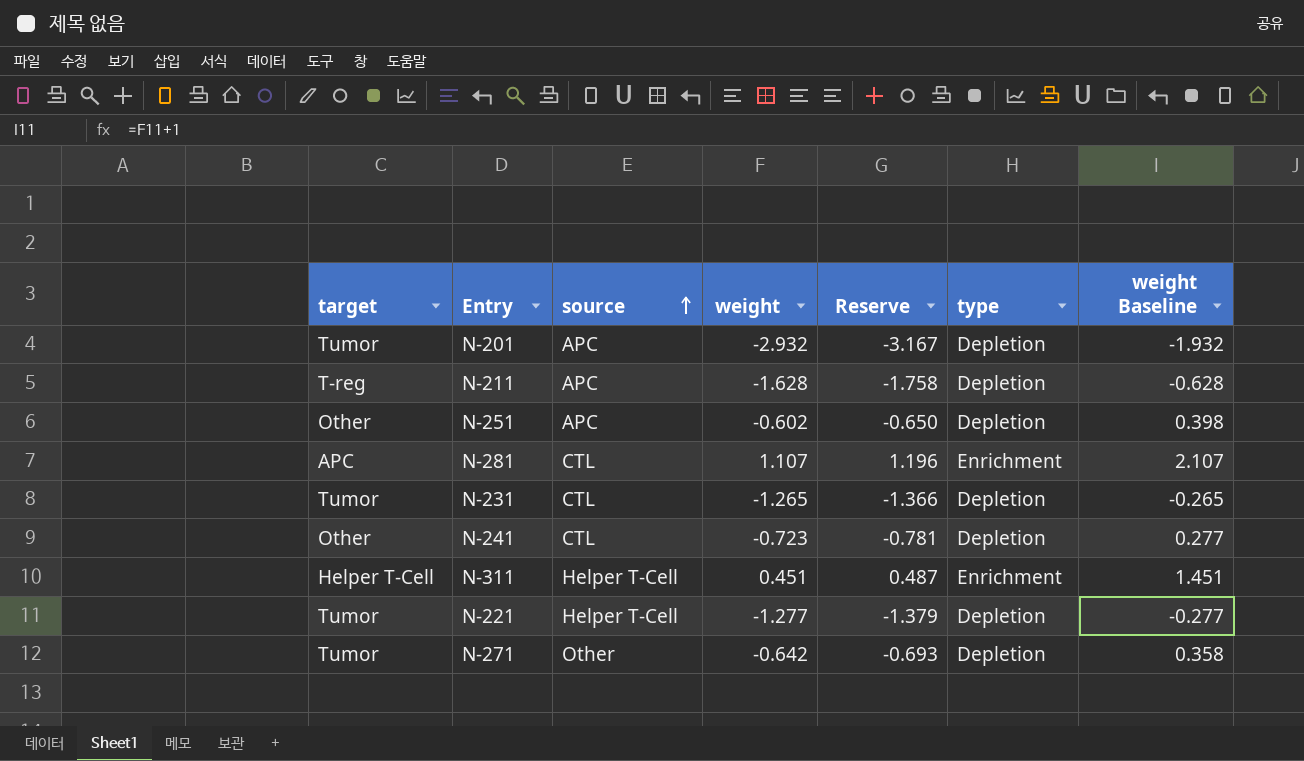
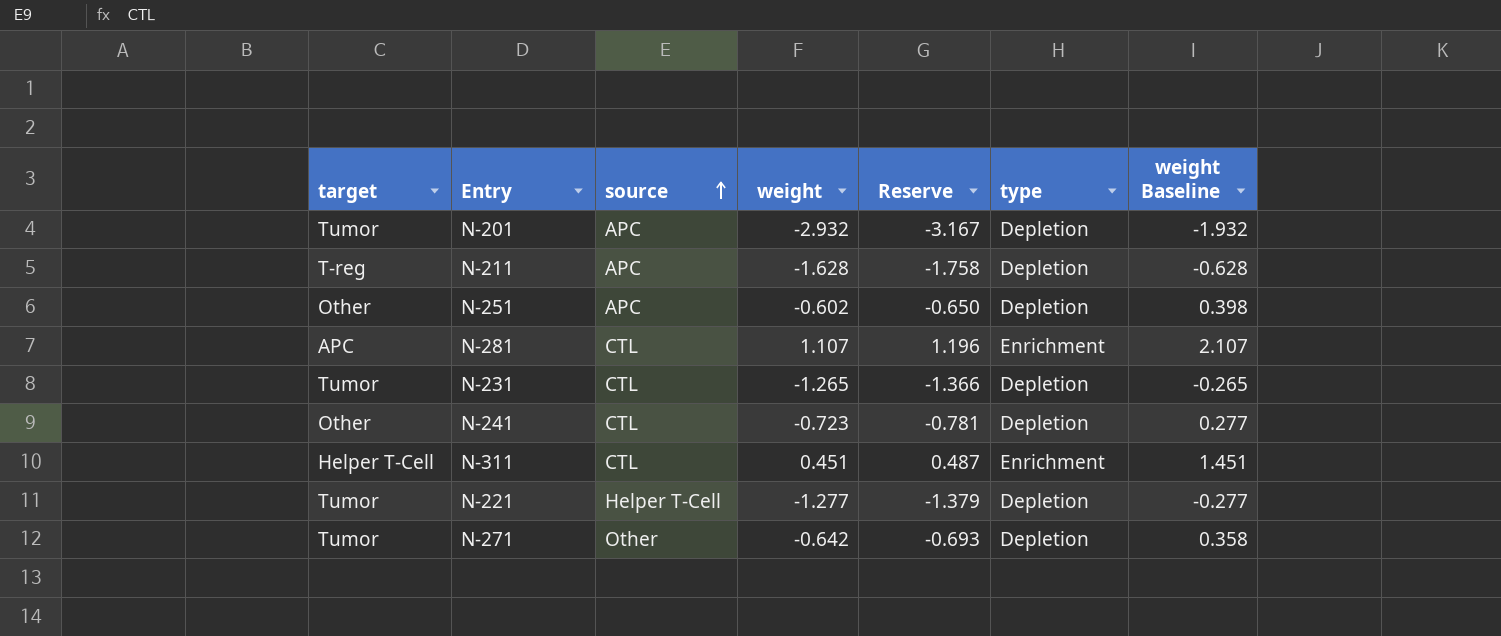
N-311 | source: Helper T-Cell -> CTL

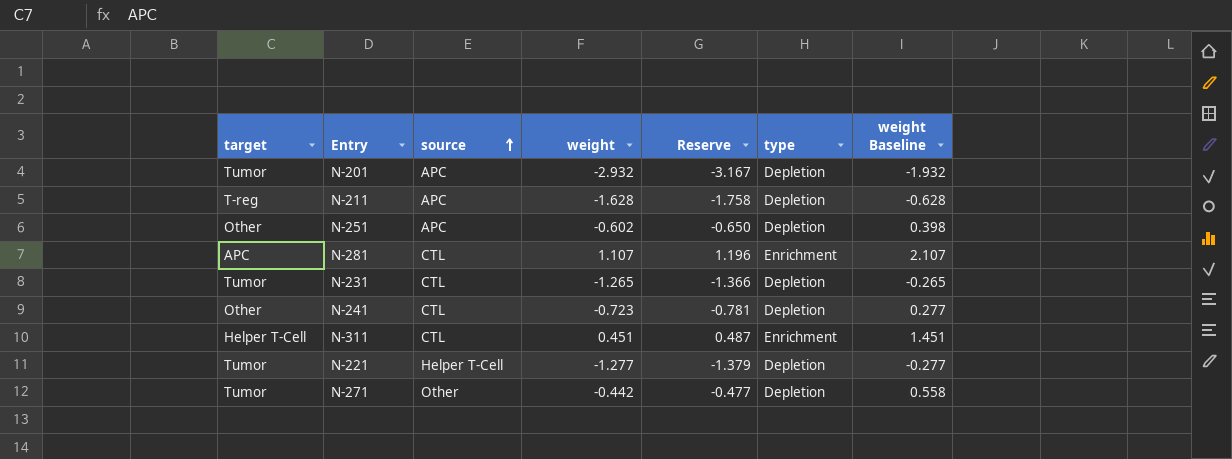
N-271 | weight: -0.642 -> -0.442
N-271 | Reserve: -0.693 -> -0.477
N-271 | weight Baseline: 0.358 -> 0.558

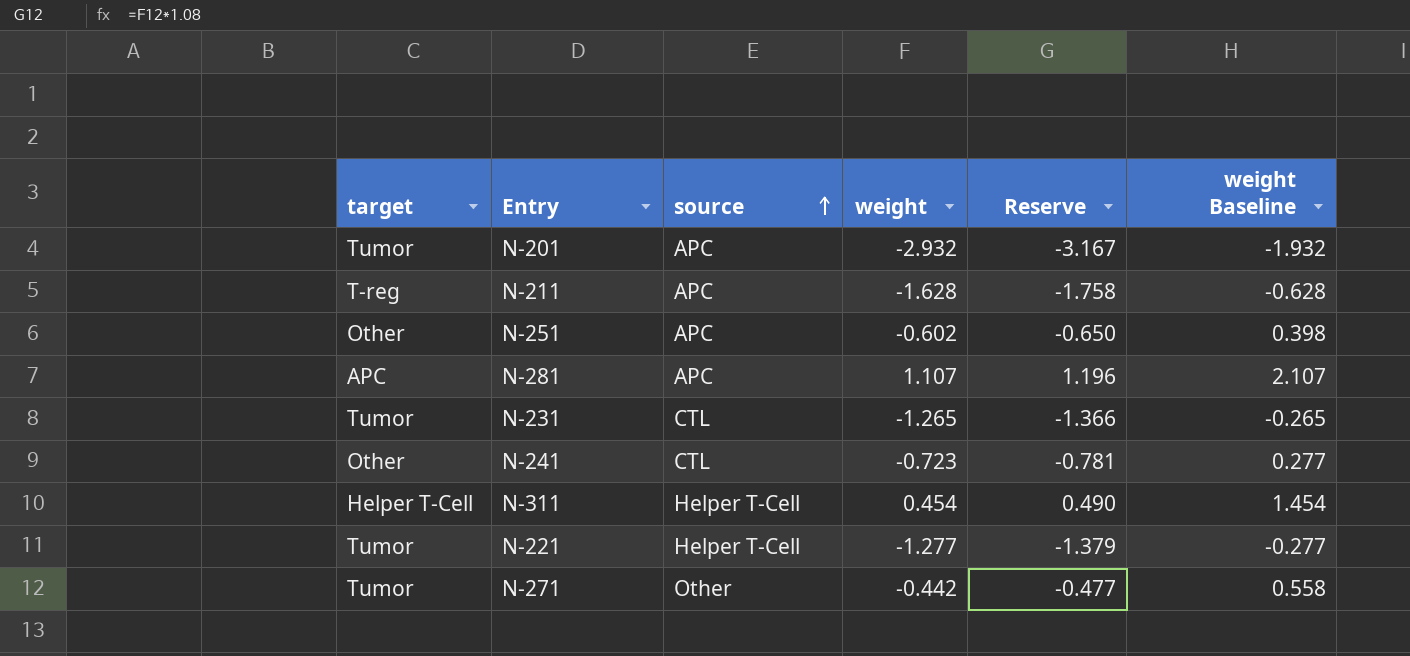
column type | position: 6 -> none
N-281 | source: CTL -> APC
N-311 | source: CTL -> Helper T-Cell
N-311 | weight: 0.451 -> 0.454
N-311 | Reserve: 0.487 -> 0.490
N-311 | weight Baseline: 1.451 -> 1.454

